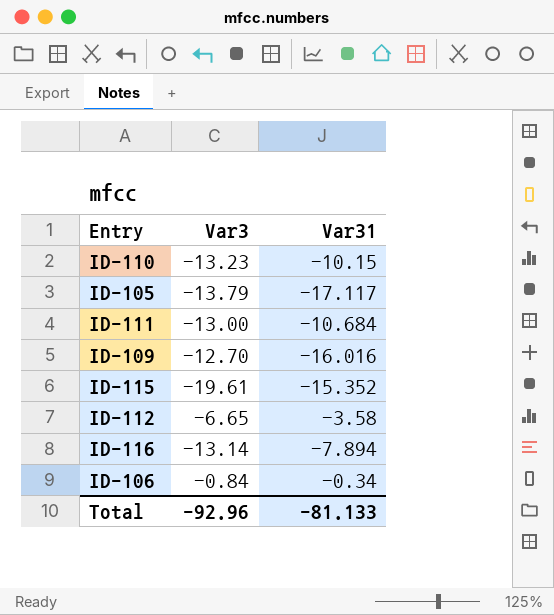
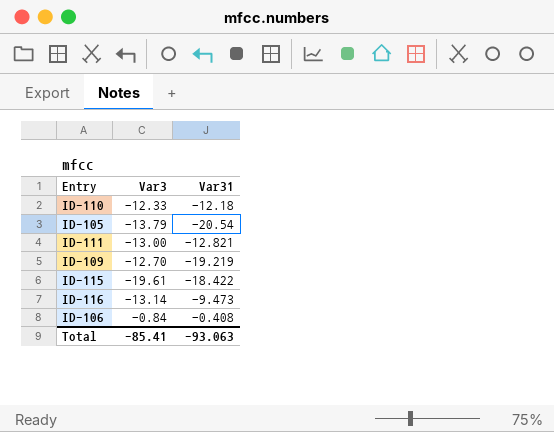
row ID-112: -6.65 | -3.58 -> none
ID-110 | Var3: -13.23 -> -12.33
ID-110 | Var31: -10.15 -> -12.18
ID-105 | Var31: -17.117 -> -20.54
ID-111 | Var31: -10.684 -> -12.821
ID-109 | Var31: -16.016 -> -19.219
ID-115 | Var31: -15.352 -> -18.422
ID-116 | Var31: -7.894 -> -9.473
ID-106 | Var31: -0.34 -> -0.408
Total | Var3: -92.96 -> -85.41
Total | Var31: -81.133 -> -93.063

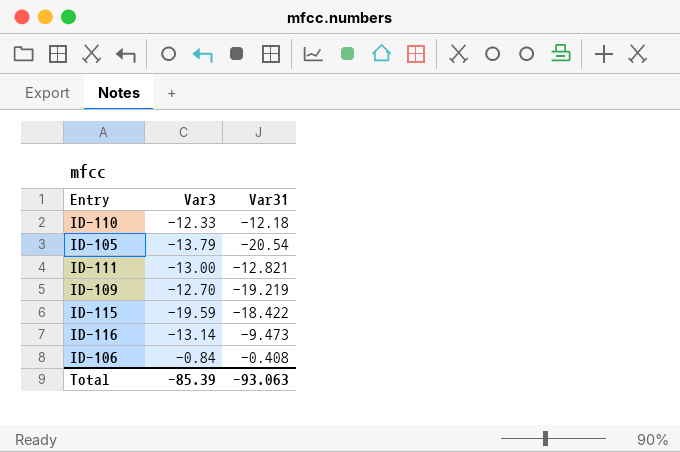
ID-115 | Var3: -19.61 -> -19.59
Total | Var3: -85.41 -> -85.39

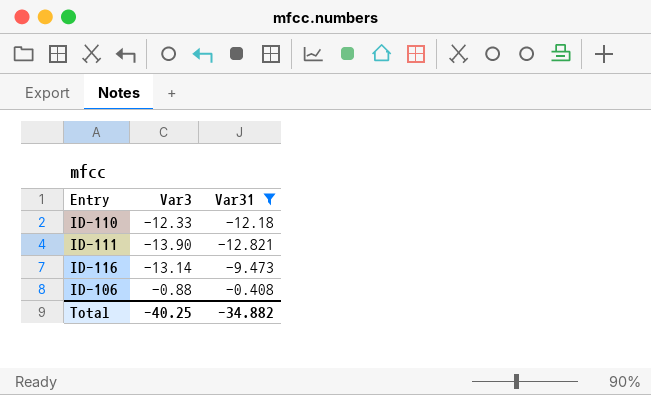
filter: none -> Var31 >= -12.821
ID-111 | Var3: -13.00 -> -13.90
ID-106 | Var3: -0.84 -> -0.88
Total | Var3: -85.39 -> -40.25
Total | Var31: -93.063 -> -34.882

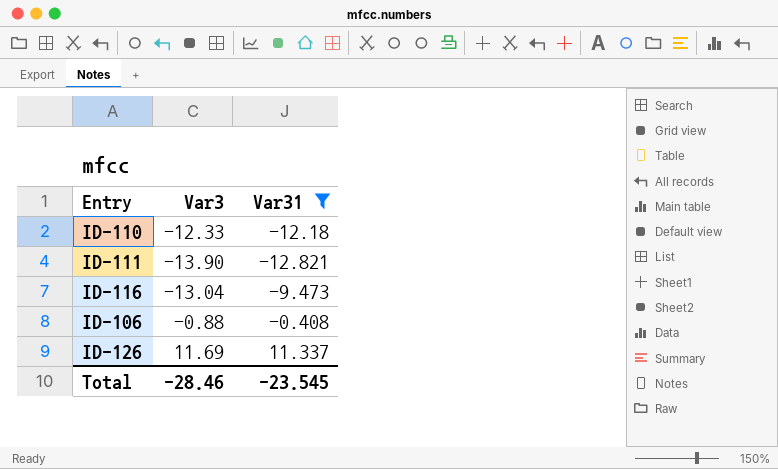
ID-116 | Var3: -13.14 -> -13.04
row ID-126: none -> 11.69 | 11.337
Total | Var3: -40.25 -> -28.46
Total | Var31: -34.882 -> -23.545

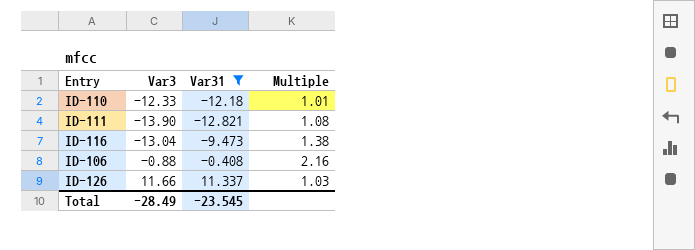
column Multiple | formula: none -> [Var3] / [Var31]
ID-126 | Var3: 11.69 -> 11.66
Total | Var3: -28.46 -> -28.49

